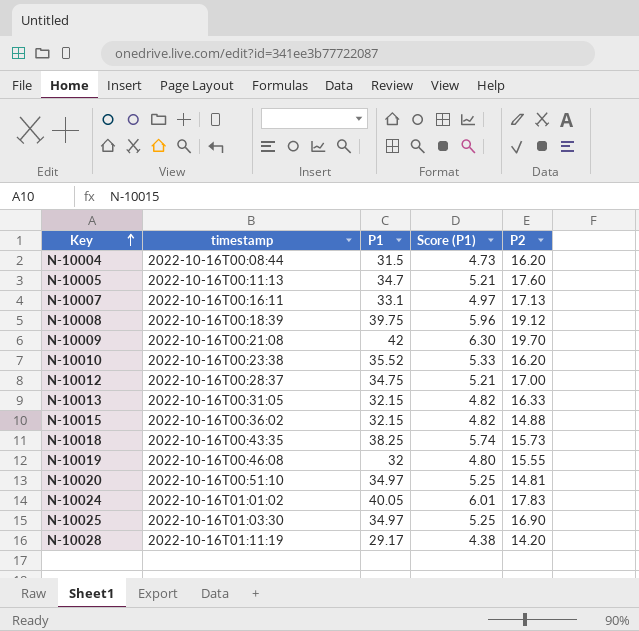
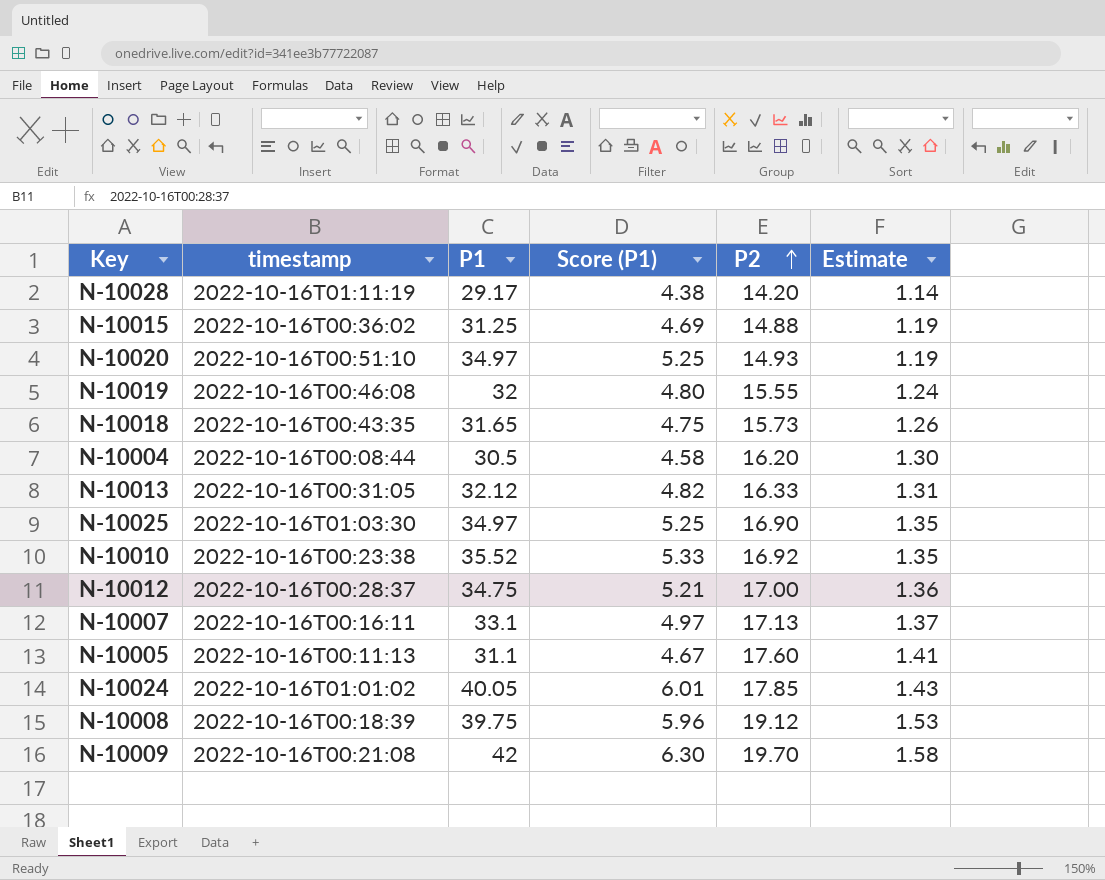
row order: Key ascending -> P2 ascending
column Estimate | formula: none -> [P2] * 0.08
N-10015 | P1: 32.15 -> 31.25
N-10015 | Score (P1): 4.82 -> 4.69
N-10020 | P2: 14.81 -> 14.93
N-10018 | P1: 38.25 -> 31.65
N-10018 | Score (P1): 5.74 -> 4.75
N-10004 | P1: 31.5 -> 30.5
N-10004 | Score (P1): 4.73 -> 4.58
N-10013 | P1: 32.15 -> 32.12
N-10010 | P2: 16.20 -> 16.92
N-10005 | P1: 34.7 -> 31.1
N-10005 | Score (P1): 5.21 -> 4.67
N-10024 | P2: 17.83 -> 17.85

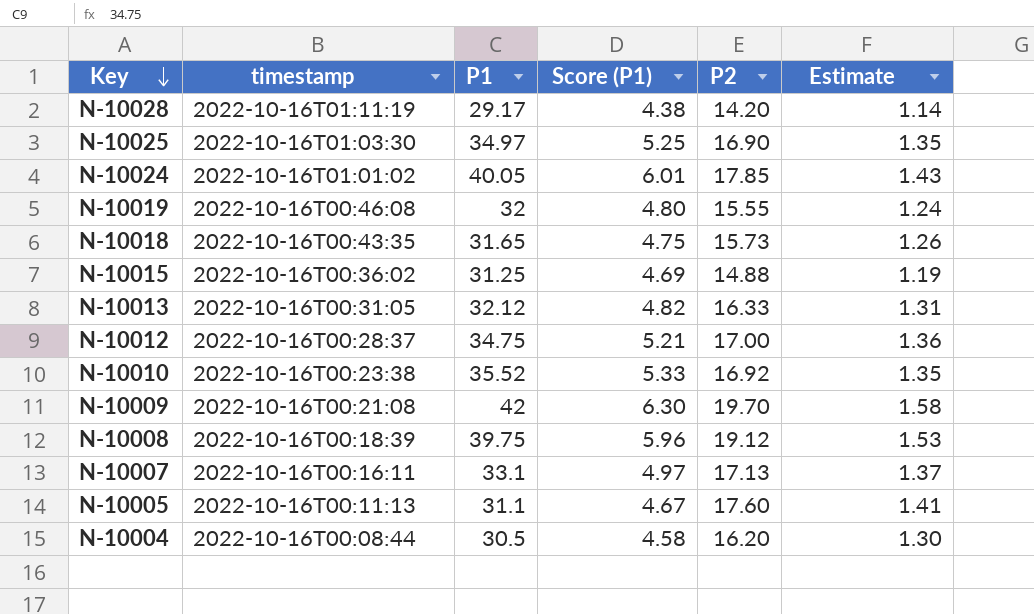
row order: P2 ascending -> Key descending
row N-10020: 2022-10-16T00:51:10 | 34.97 | 5.25 | 14.93 | 1.19 -> none

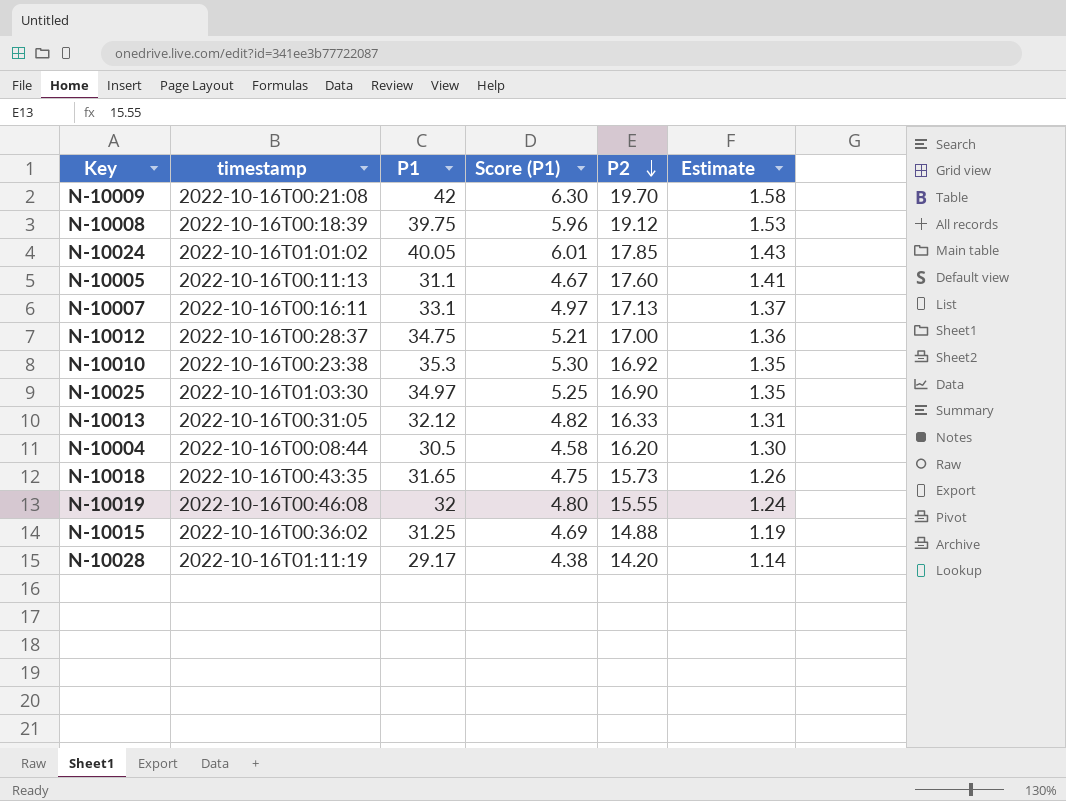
row order: Key descending -> P2 descending
N-10010 | P1: 35.52 -> 35.3
N-10010 | Score (P1): 5.33 -> 5.30

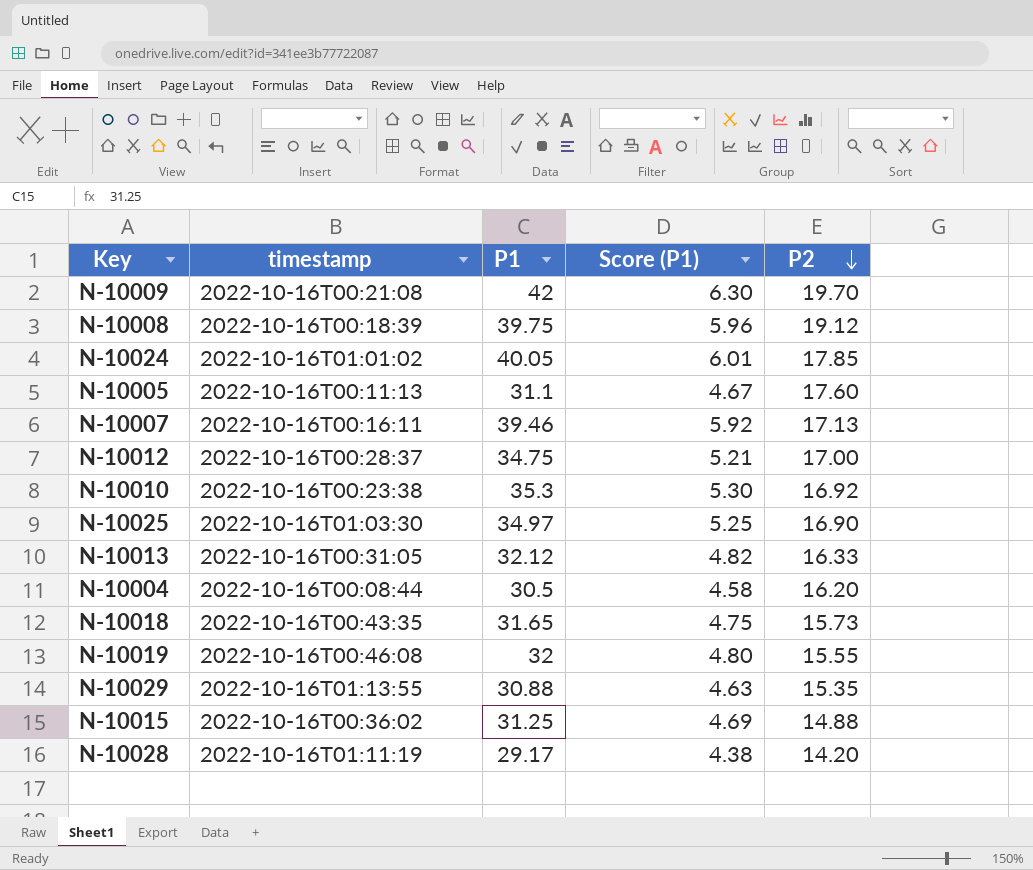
column Estimate | formula: [P2] * 0.08 -> none
N-10007 | P1: 33.1 -> 39.46
N-10007 | Score (P1): 4.97 -> 5.92
row N-10029: none -> 2022-10-16T01:13:55 | 30.88 | 4.63 | 15.35

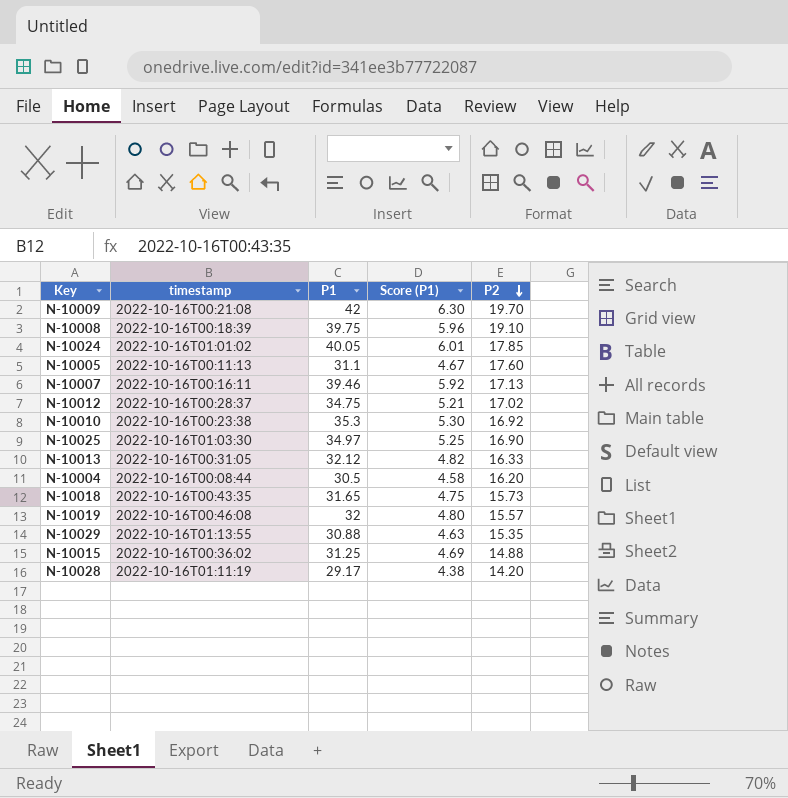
N-10008 | P2: 19.12 -> 19.10
N-10012 | P2: 17.00 -> 17.02
N-10019 | P2: 15.55 -> 15.57

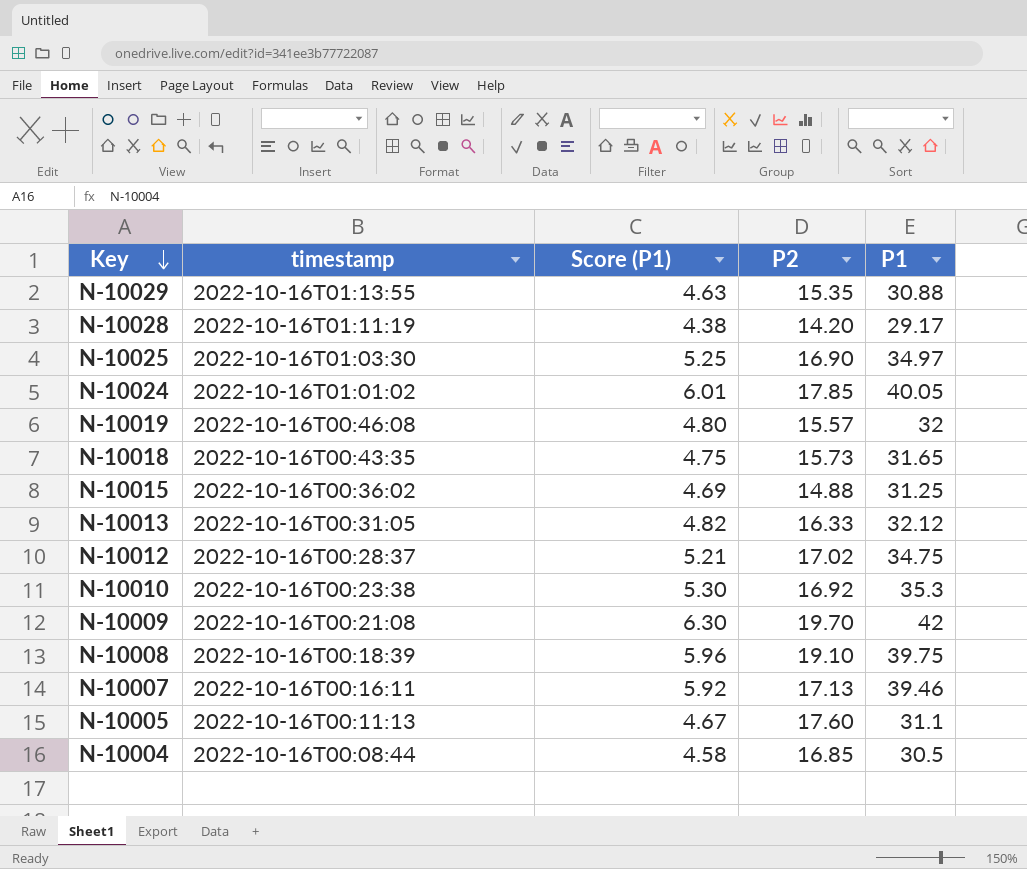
row order: P2 descending -> Key descending
column P1 | position: 3 -> 5
N-10004 | P2: 16.20 -> 16.85

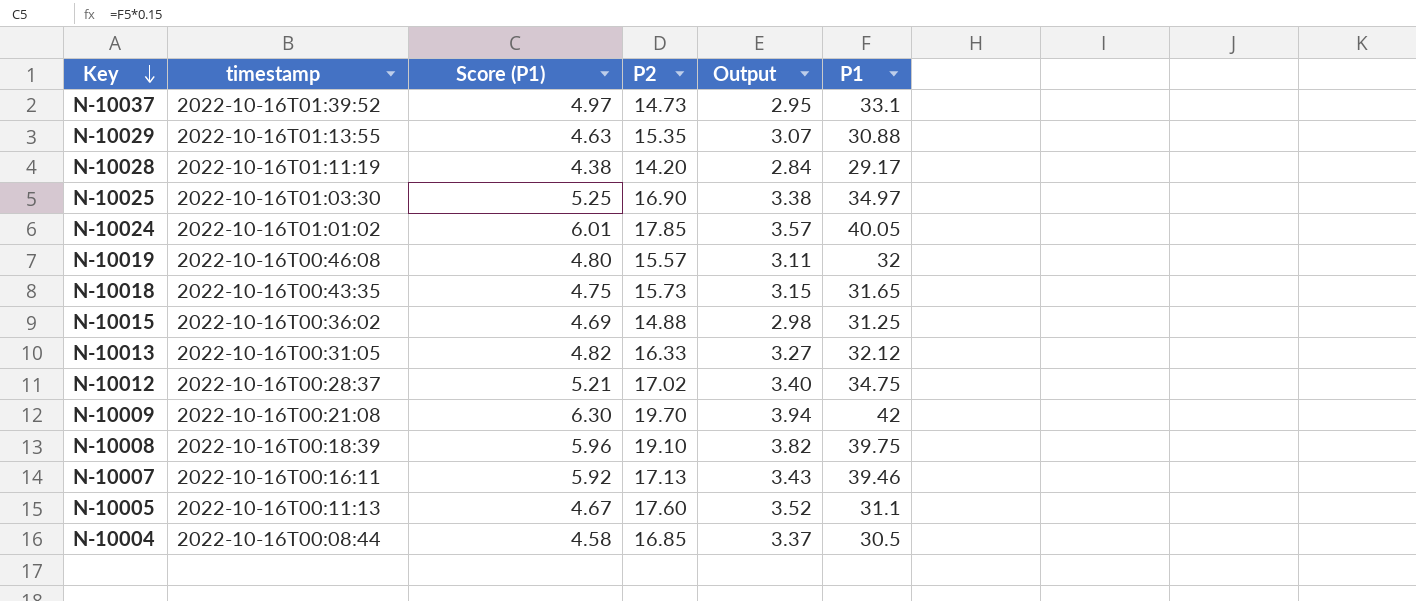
column Output | formula: none -> [P2] * 0.2
row N-10010: 2022-10-16T00:23:38 | 5.30 | 16.92 | 35.3 -> none
row N-10037: none -> 2022-10-16T01:39:52 | 4.97 | 14.73 | 2.95 | 33.1

